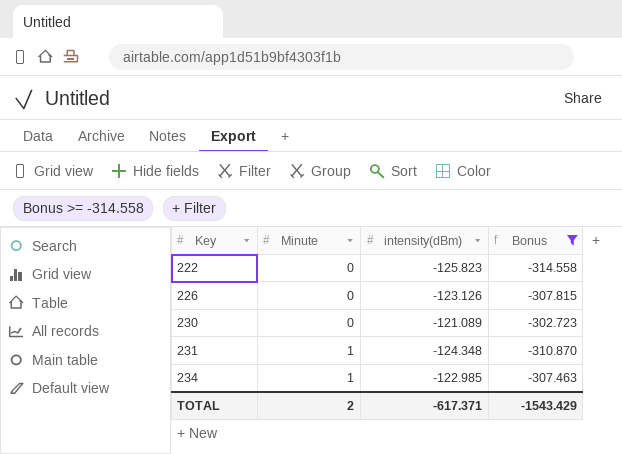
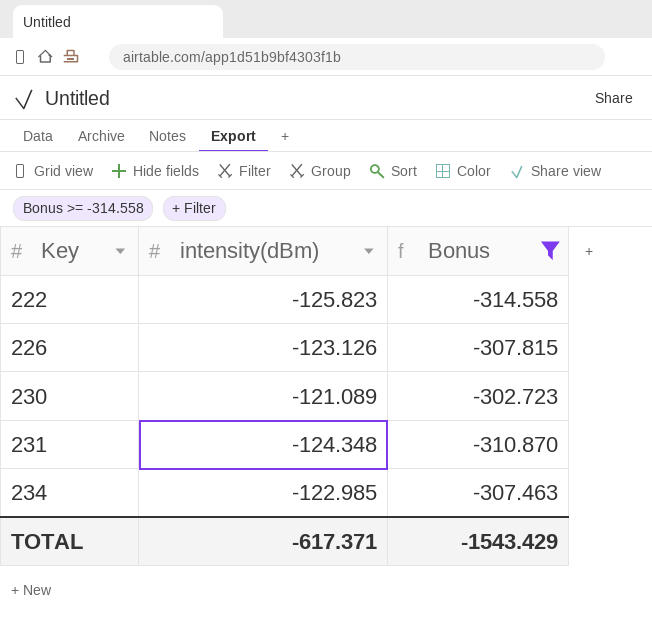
column Minute | position: 2 -> none

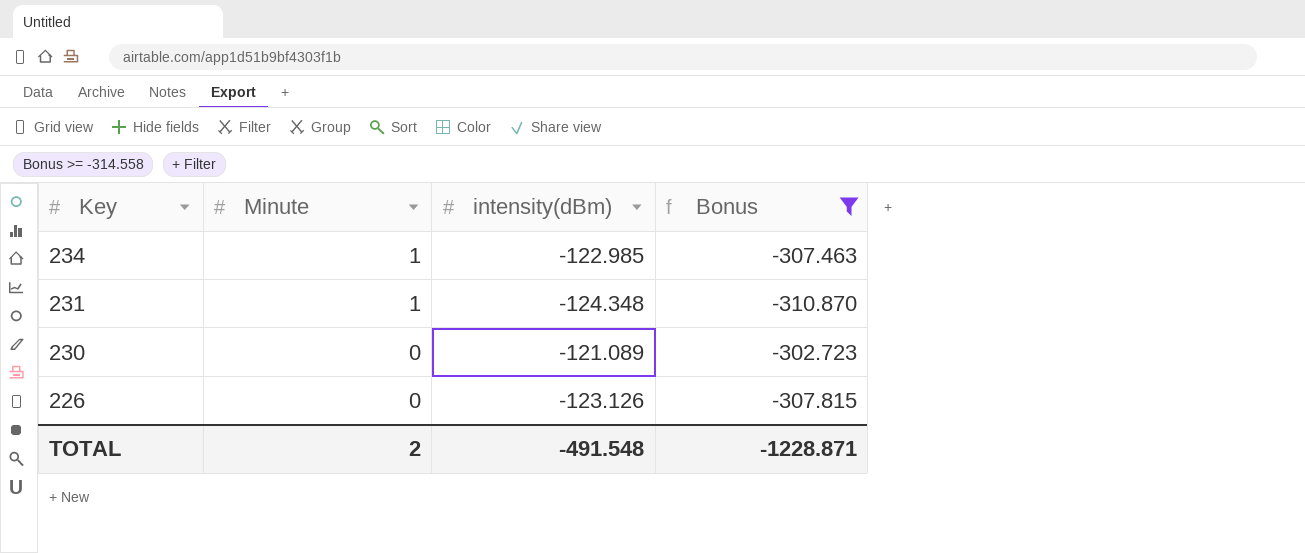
row order: Key ascending -> Key descending
column Minute | position: none -> 2
row 222: -125.823 | -314.558 -> none
TOTAL | intensity(dBm): -617.371 -> -491.548
TOTAL | Bonus: -1543.429 -> -1228.871

